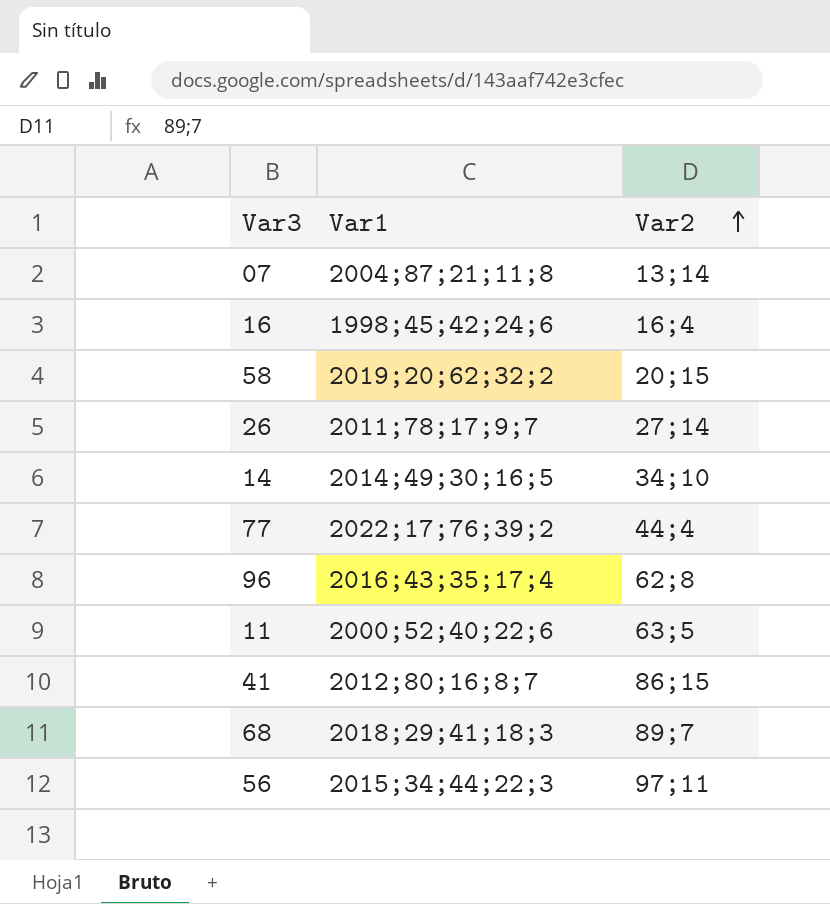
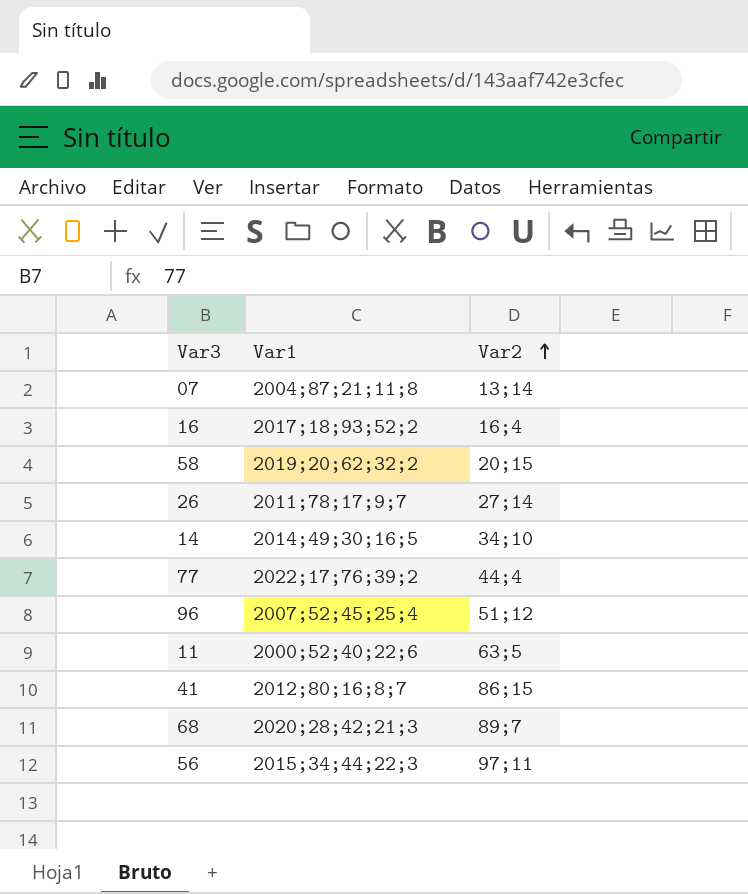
16 | Var1: 1998;45;42;24;6 -> 2017;18;93;52;2
96 | Var1: 2016;43;35;17;4 -> 2007;52;45;25;4
96 | Var2: 62;8 -> 51;12
68 | Var1: 2018;29;41;18;3 -> 2020;28;42;21;3

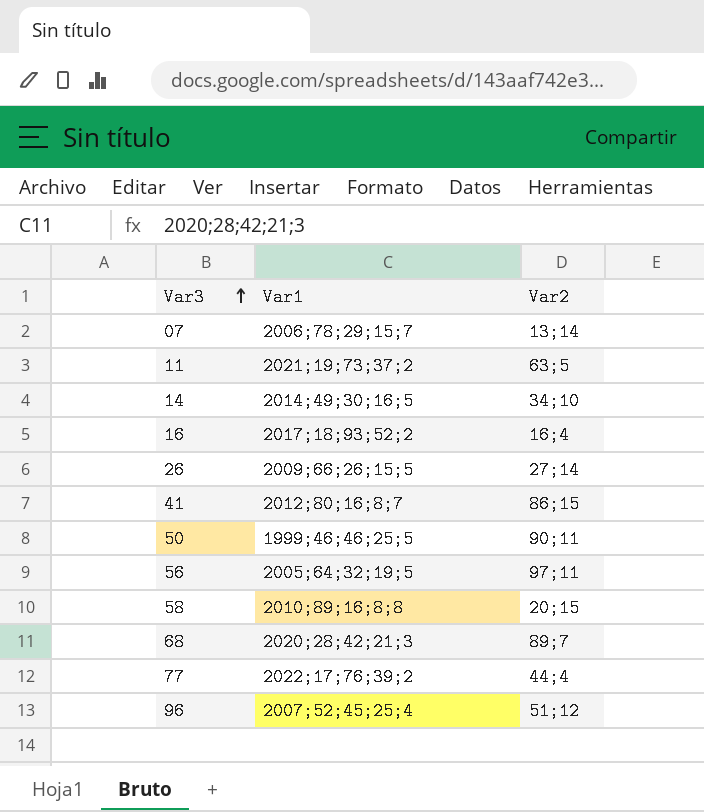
row order: Var2 ascending -> Var3 ascending
07 | Var1: 2004;87;21;11;8 -> 2006;78;29;15;7
11 | Var1: 2000;52;40;22;6 -> 2021;19;73;37;2
26 | Var1: 2011;78;17;9;7 -> 2009;66;26;15;5
row 50: none -> 1999;46;46;25;5 | 90;11
56 | Var1: 2015;34;44;22;3 -> 2005;64;32;19;5
58 | Var1: 2019;20;62;32;2 -> 2010;89;16;8;8

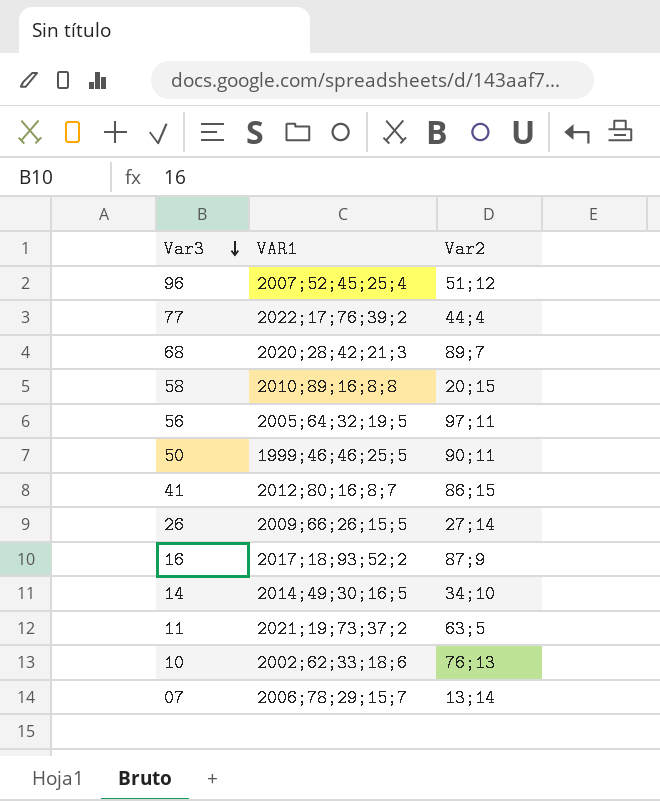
row order: Var3 ascending -> Var3 descending
column name: Var1 -> VAR1
16 | Var2: 16;4 -> 87;9
row 10: none -> 2002;62;33;18;6 | 76;13

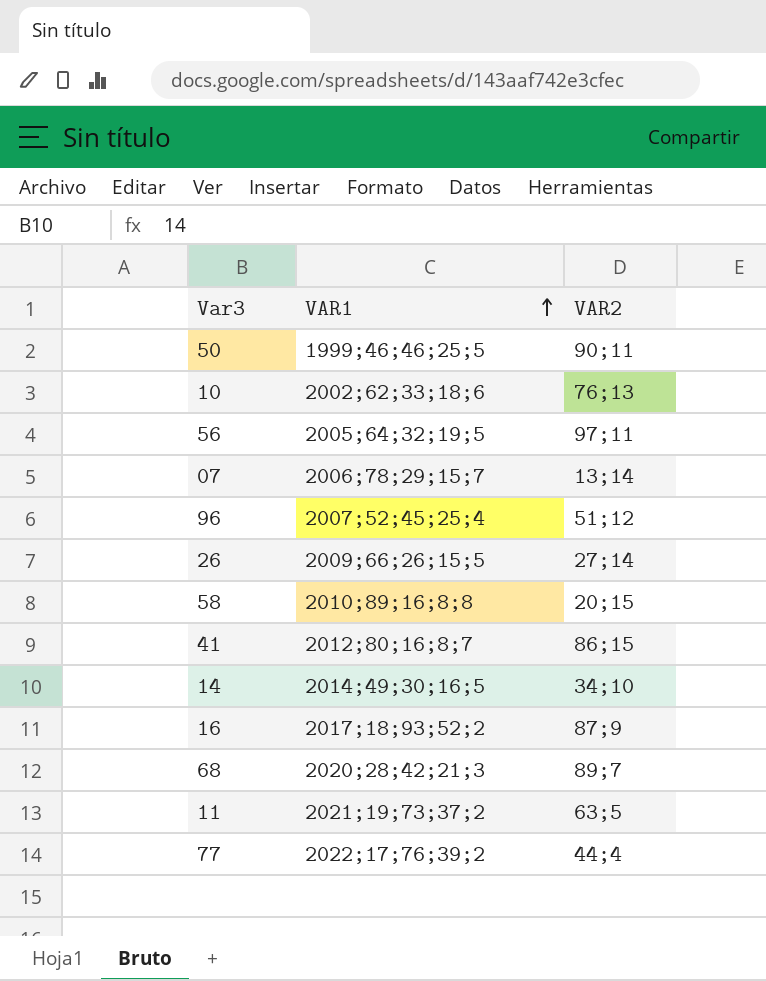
row order: Var3 descending -> VAR1 ascending
column name: Var2 -> VAR2

